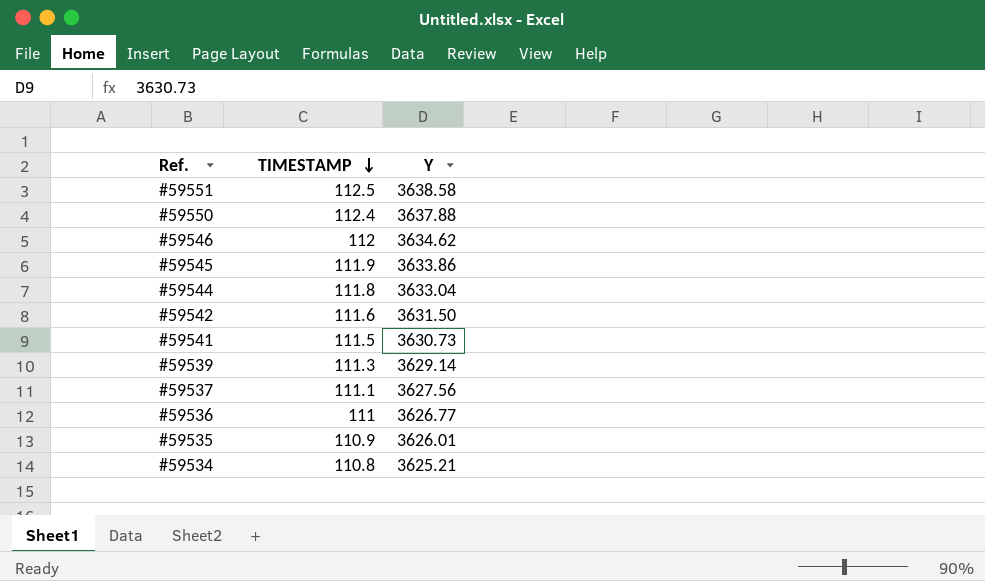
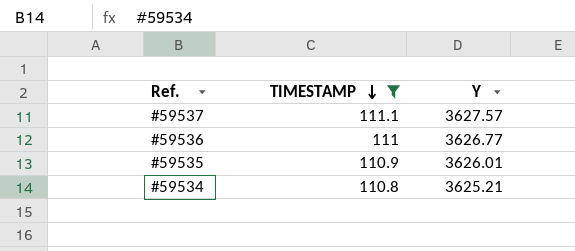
filter: none -> TIMESTAMP <= 111.1
#59537 | Y: 3627.56 -> 3627.57

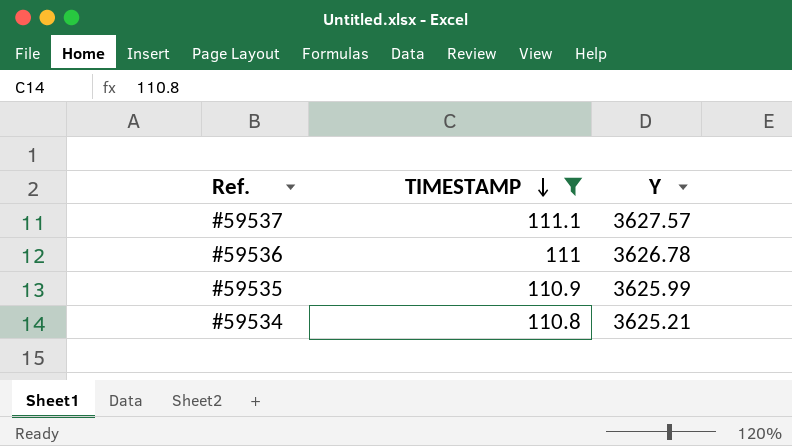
#59536 | Y: 3626.77 -> 3626.78
#59535 | Y: 3626.01 -> 3625.99

